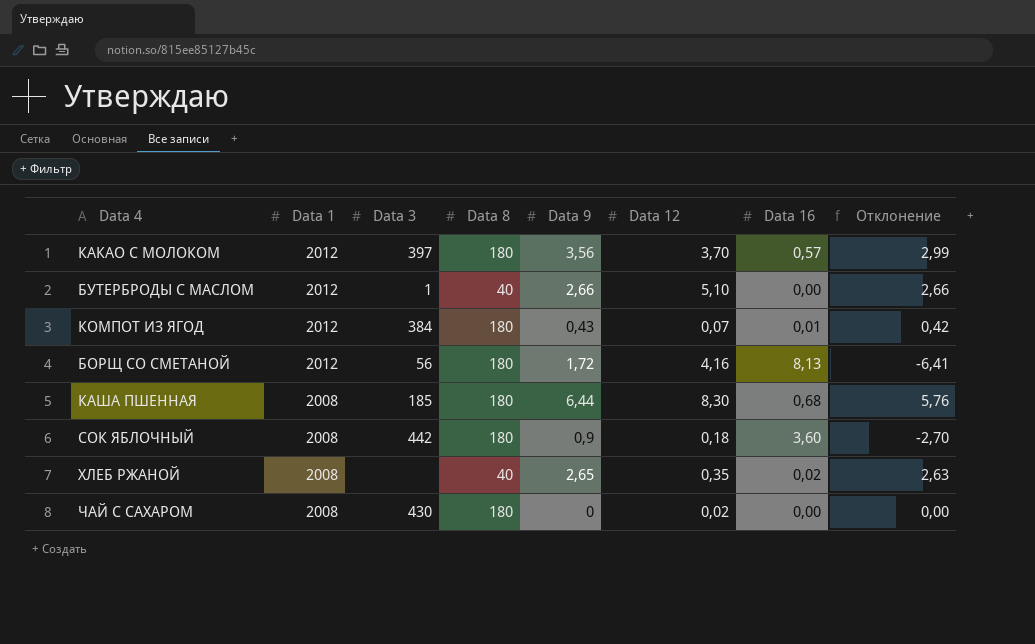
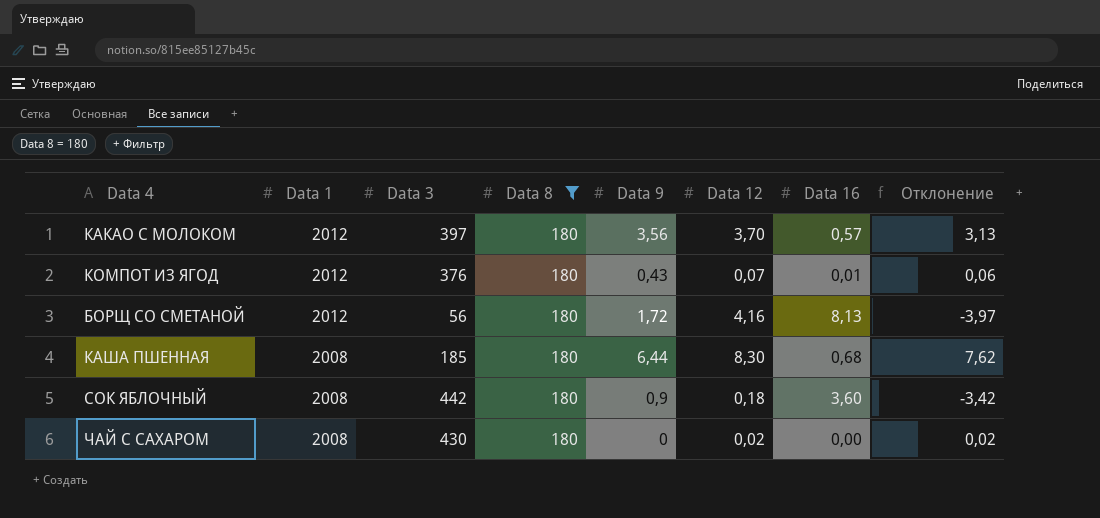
filter: none -> Data 8 = 180
column Отклонение | formula: [Data 9] - [Data 16] -> [Data 12] - [Data 16]
КОМПОТ ИЗ ЯГОД | Data 3: 384 -> 376

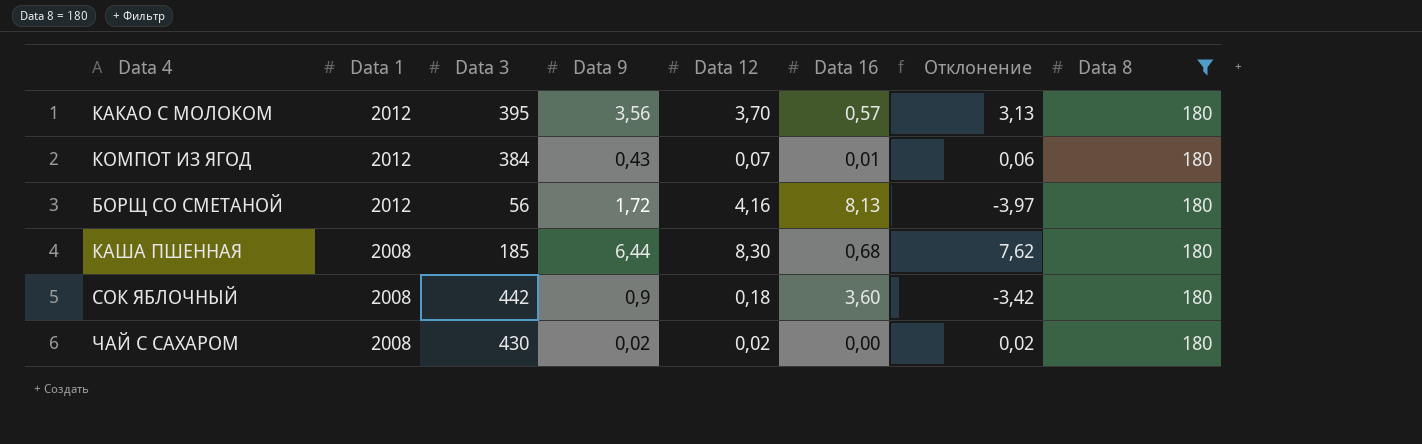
column Data 8 | position: 4 -> 8
КАКАО С МОЛОКОМ | Data 3: 397 -> 395
КОМПОТ ИЗ ЯГОД | Data 3: 376 -> 384
ЧАЙ С САХАРОМ | Data 9: 0 -> 0,02

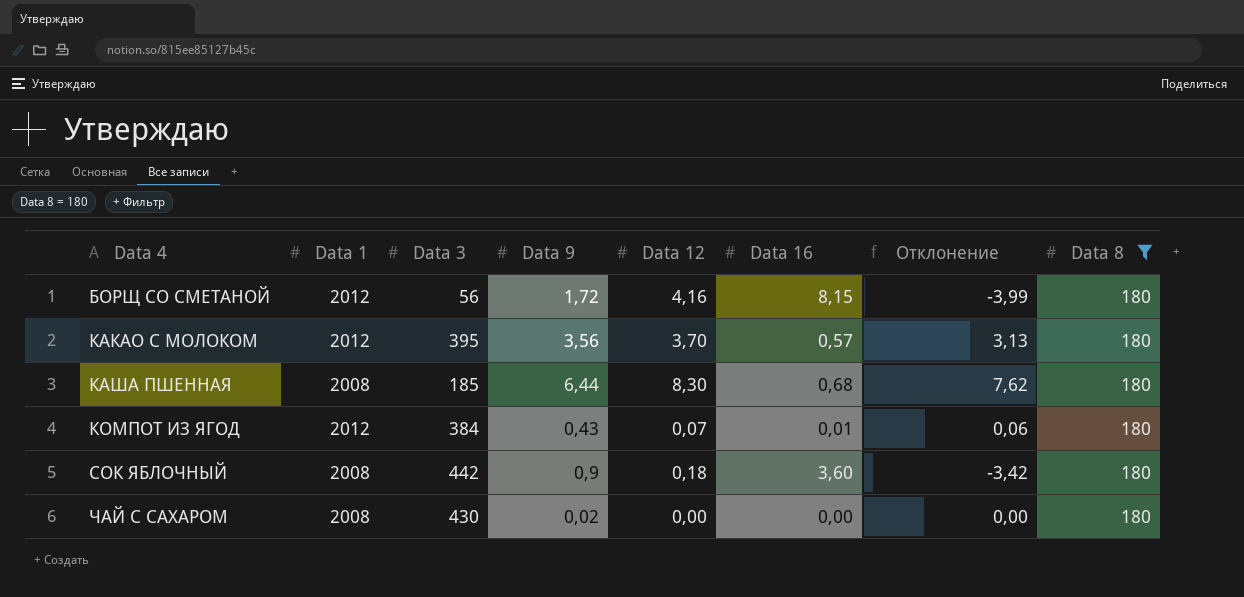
row order: Data 1 descending -> Data 4 ascending
БОРЩ СО СМЕТАНОЙ | Data 16: 8,13 -> 8,15
БОРЩ СО СМЕТАНОЙ | Отклонение: -3,97 -> -3,99
ЧАЙ С САХАРОМ | Data 12: 0,02 -> 0,00
ЧАЙ С САХАРОМ | Отклонение: 0,02 -> 0,00

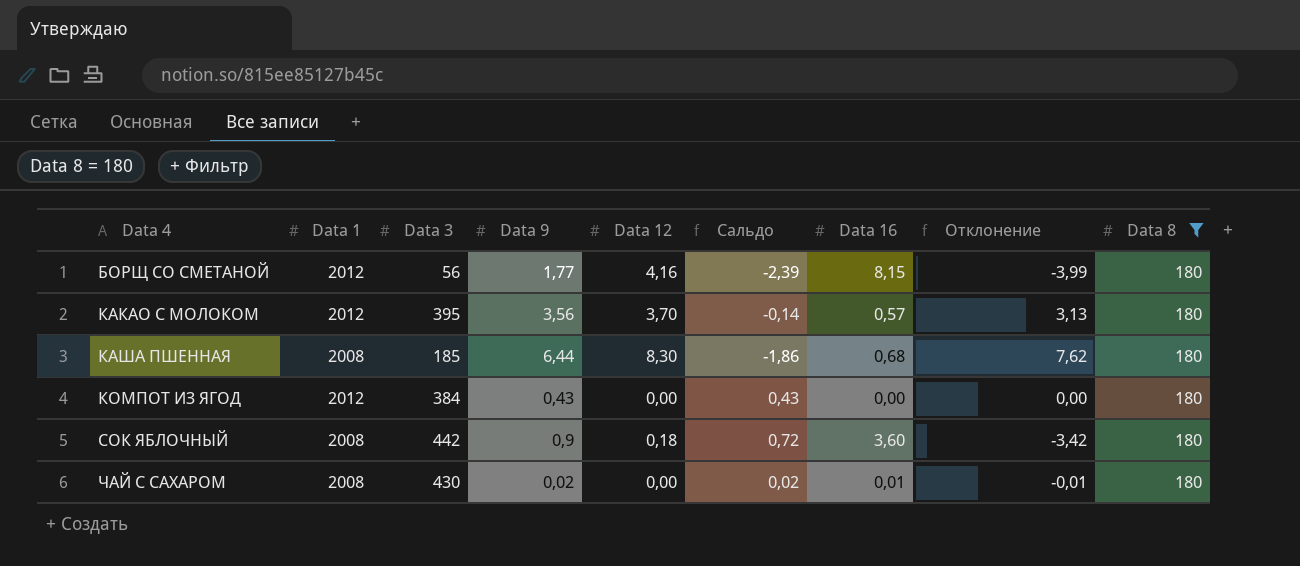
column Сальдо | formula: none -> [Data 9] - [Data 12]
БОРЩ СО СМЕТАНОЙ | Data 9: 1,72 -> 1,77
КОМПОТ ИЗ ЯГОД | Data 12: 0,07 -> 0,00
КОМПОТ ИЗ ЯГОД | Data 16: 0,01 -> 0,00
КОМПОТ ИЗ ЯГОД | Отклонение: 0,06 -> 0,00
ЧАЙ С САХАРОМ | Data 16: 0,00 -> 0,01
ЧАЙ С САХАРОМ | Отклонение: 0,00 -> -0,01

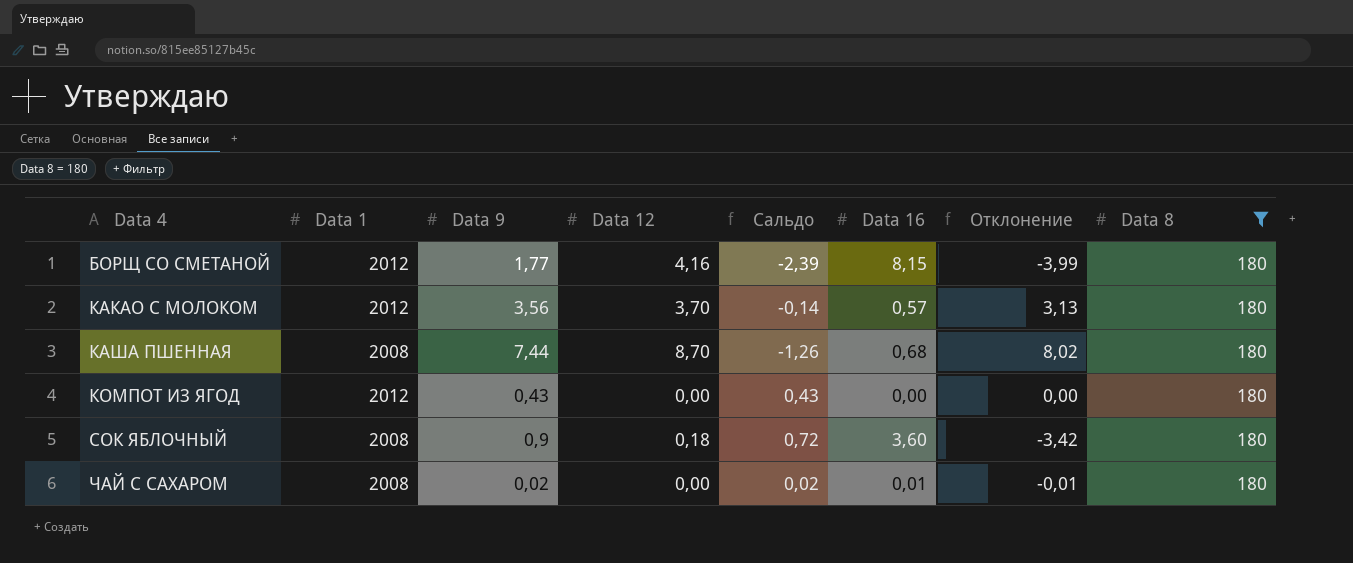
column Data 3 | position: 3 -> none
КАША ПШЕННАЯ | Data 9: 6,44 -> 7,44
КАША ПШЕННАЯ | Data 12: 8,30 -> 8,70
КАША ПШЕННАЯ | Сальдо: -1,86 -> -1,26
КАША ПШЕННАЯ | Отклонение: 7,62 -> 8,02

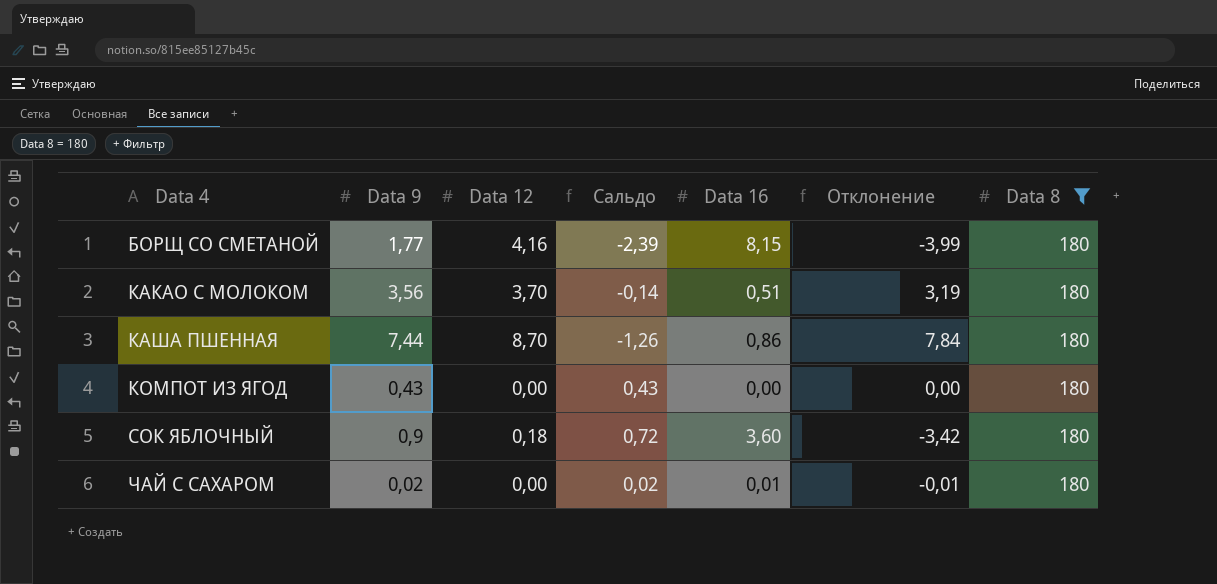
column Data 1 | position: 2 -> none
КАКАО С МОЛОКОМ | Data 16: 0,57 -> 0,51
КАКАО С МОЛОКОМ | Отклонение: 3,13 -> 3,19
КАША ПШЕННАЯ | Data 16: 0,68 -> 0,86
КАША ПШЕННАЯ | Отклонение: 8,02 -> 7,84

